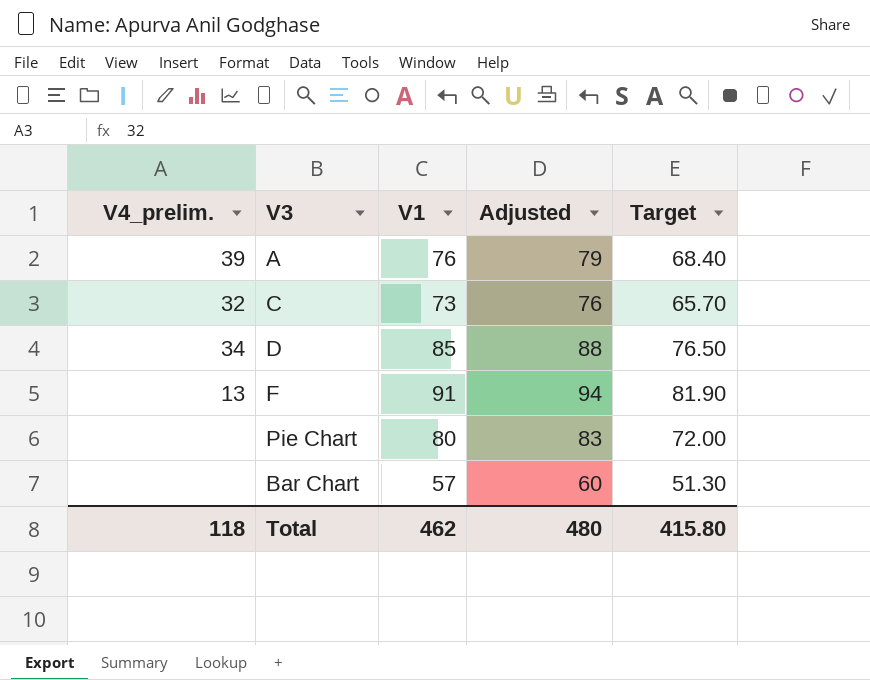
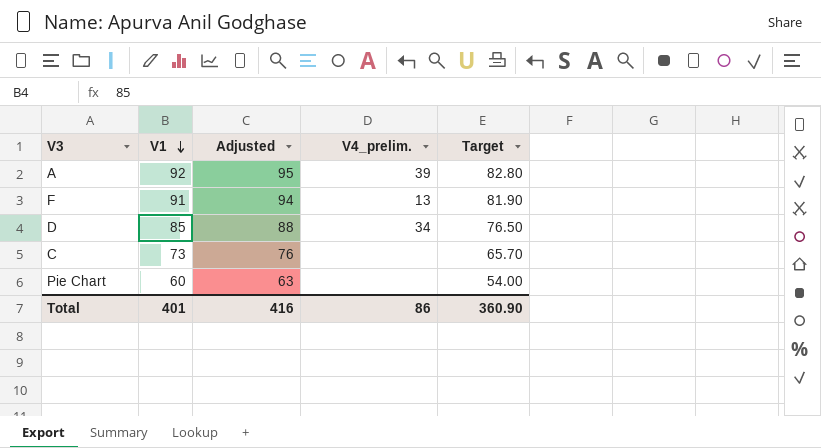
row order: none -> V1 descending
column V4_prelim. | position: 1 -> 4
row Bar Chart: none | 57 | 60 | 51.30 -> none
A | V1: 76 -> 92
A | Adjusted: 79 -> 95
A | Target: 68.40 -> 82.80
C | V4_prelim.: 32 -> none
Pie Chart | V1: 80 -> 60
Pie Chart | Adjusted: 83 -> 63
Pie Chart | Target: 72.00 -> 54.00
Total | V1: 462 -> 401
Total | Adjusted: 480 -> 416
Total | V4_prelim.: 118 -> 86
Total | Target: 415.80 -> 360.90

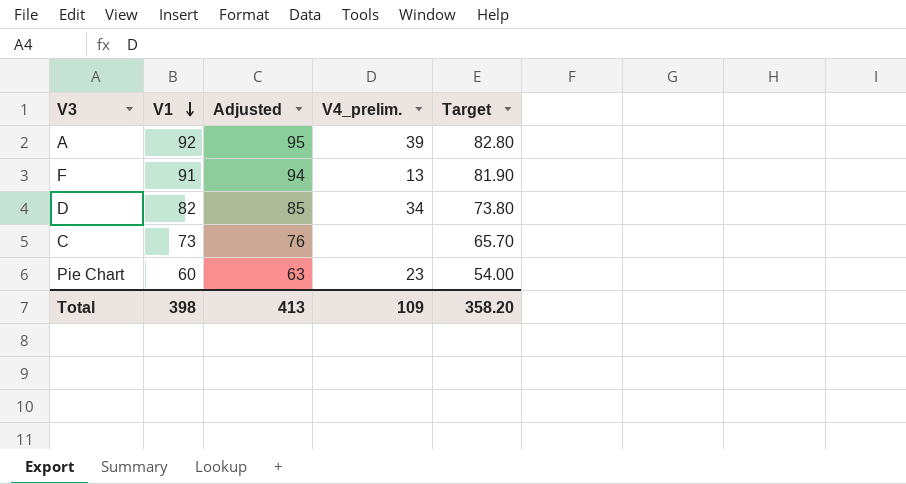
D | V1: 85 -> 82
D | Adjusted: 88 -> 85
D | Target: 76.50 -> 73.80
Pie Chart | V4_prelim.: none -> 23
Total | V1: 401 -> 398
Total | Adjusted: 416 -> 413
Total | V4_prelim.: 86 -> 109
Total | Target: 360.90 -> 358.20

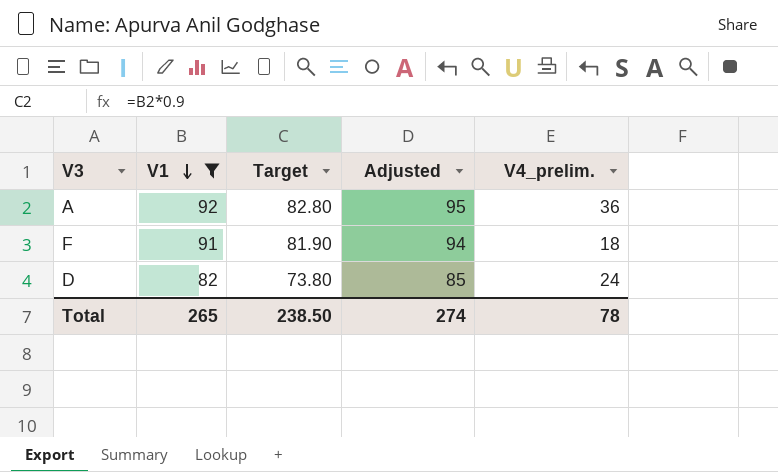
filter: none -> V1 >= 82
column Target | position: 5 -> 3
A | V4_prelim.: 39 -> 36
F | V4_prelim.: 13 -> 18
D | V4_prelim.: 34 -> 24
Total | V1: 398 -> 265
Total | Target: 358.20 -> 238.50
Total | Adjusted: 413 -> 274
Total | V4_prelim.: 109 -> 78

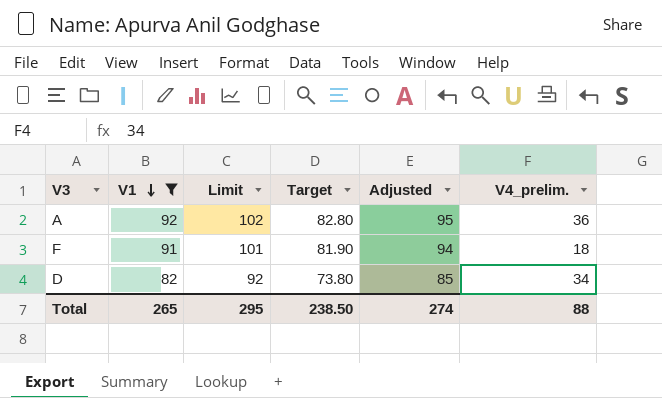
column Limit | formula: none -> [V1] + 10
D | V4_prelim.: 24 -> 34
Total | V4_prelim.: 78 -> 88

